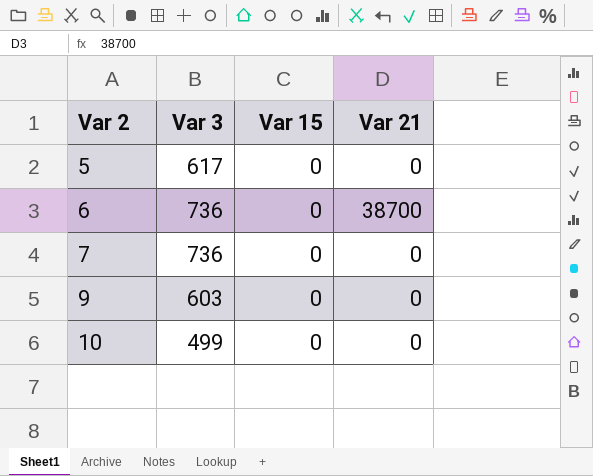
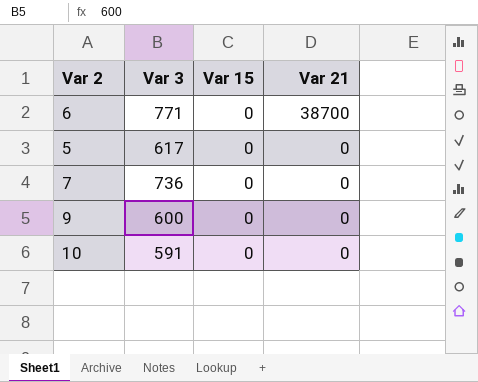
row order: Var 2 ascending -> Var 21 descending
6 | Var 3: 736 -> 771
9 | Var 3: 603 -> 600
10 | Var 3: 499 -> 591

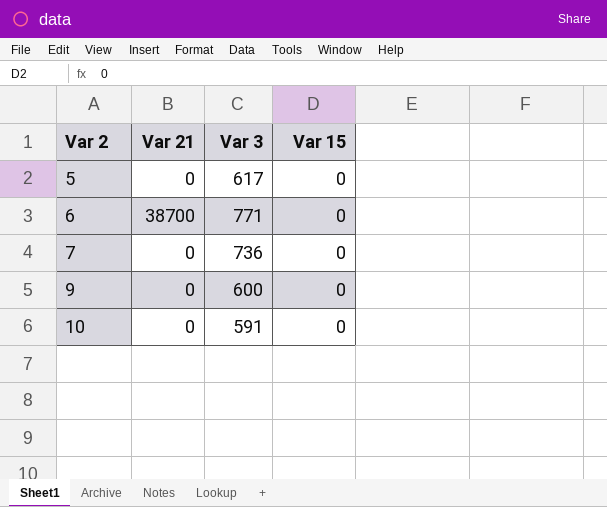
row order: Var 21 descending -> Var 2 ascending
column Var 21 | position: 4 -> 2

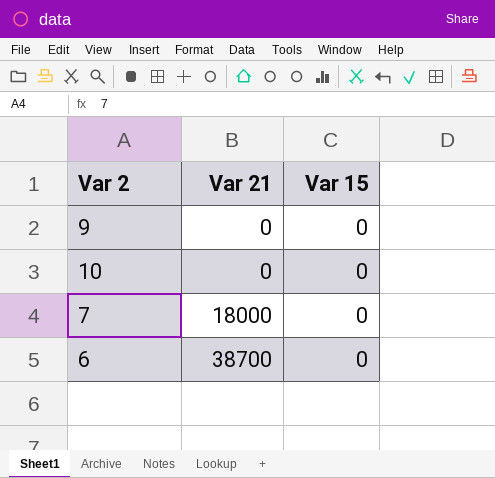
row order: Var 2 ascending -> Var 21 ascending
column Var 3 | position: 3 -> none
row 5: 0 | 617 | 0 -> none
7 | Var 21: 0 -> 18000

